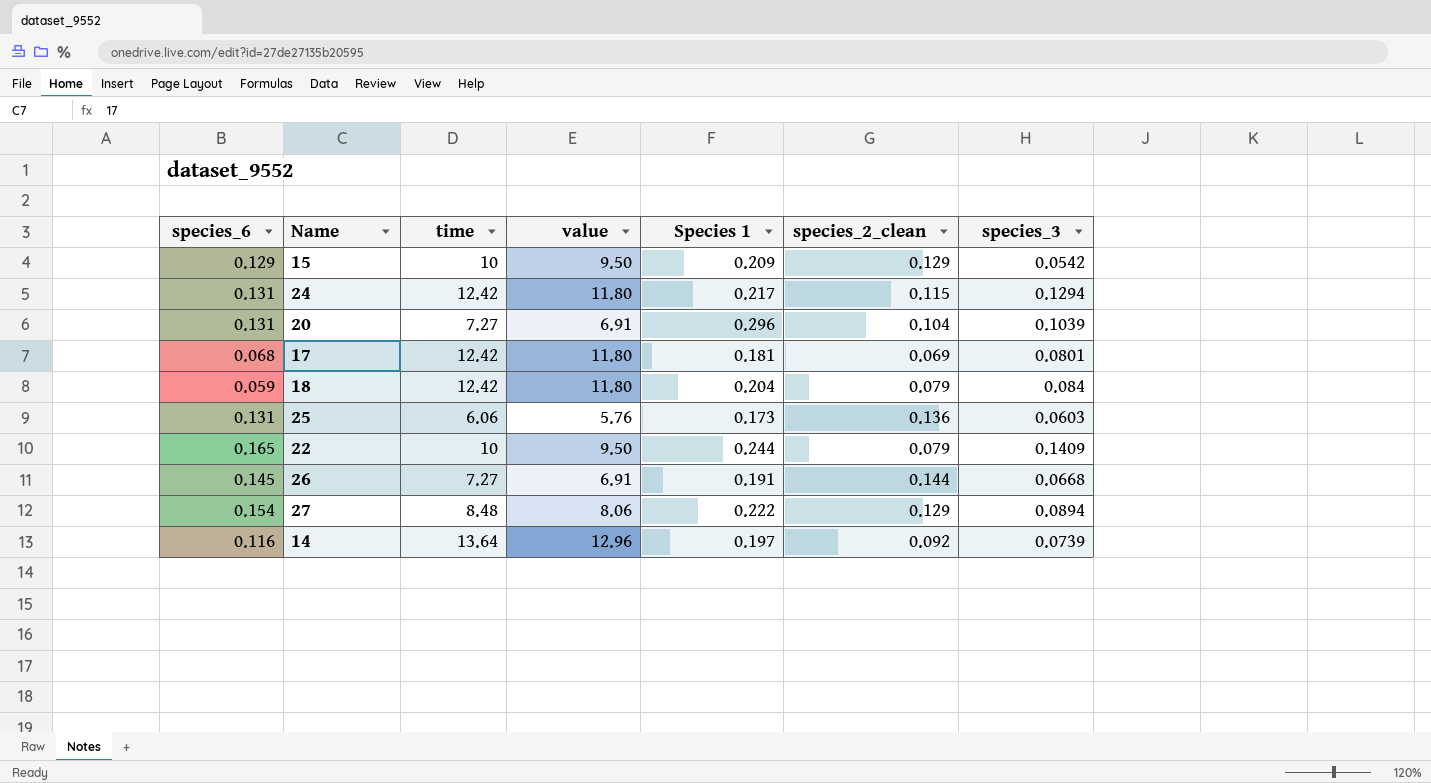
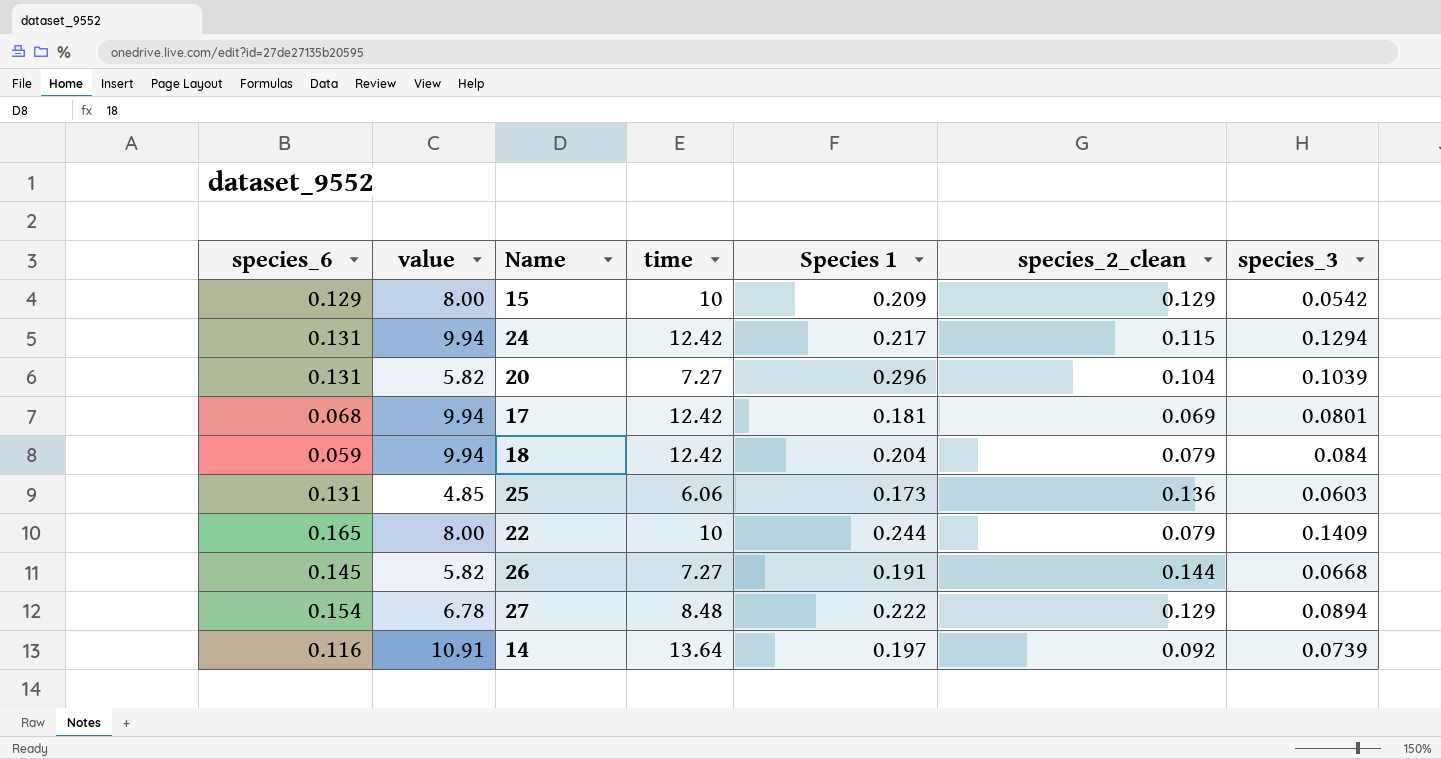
column value | formula: [time] * 0.95 -> [time] * 0.8
column value | position: 4 -> 2

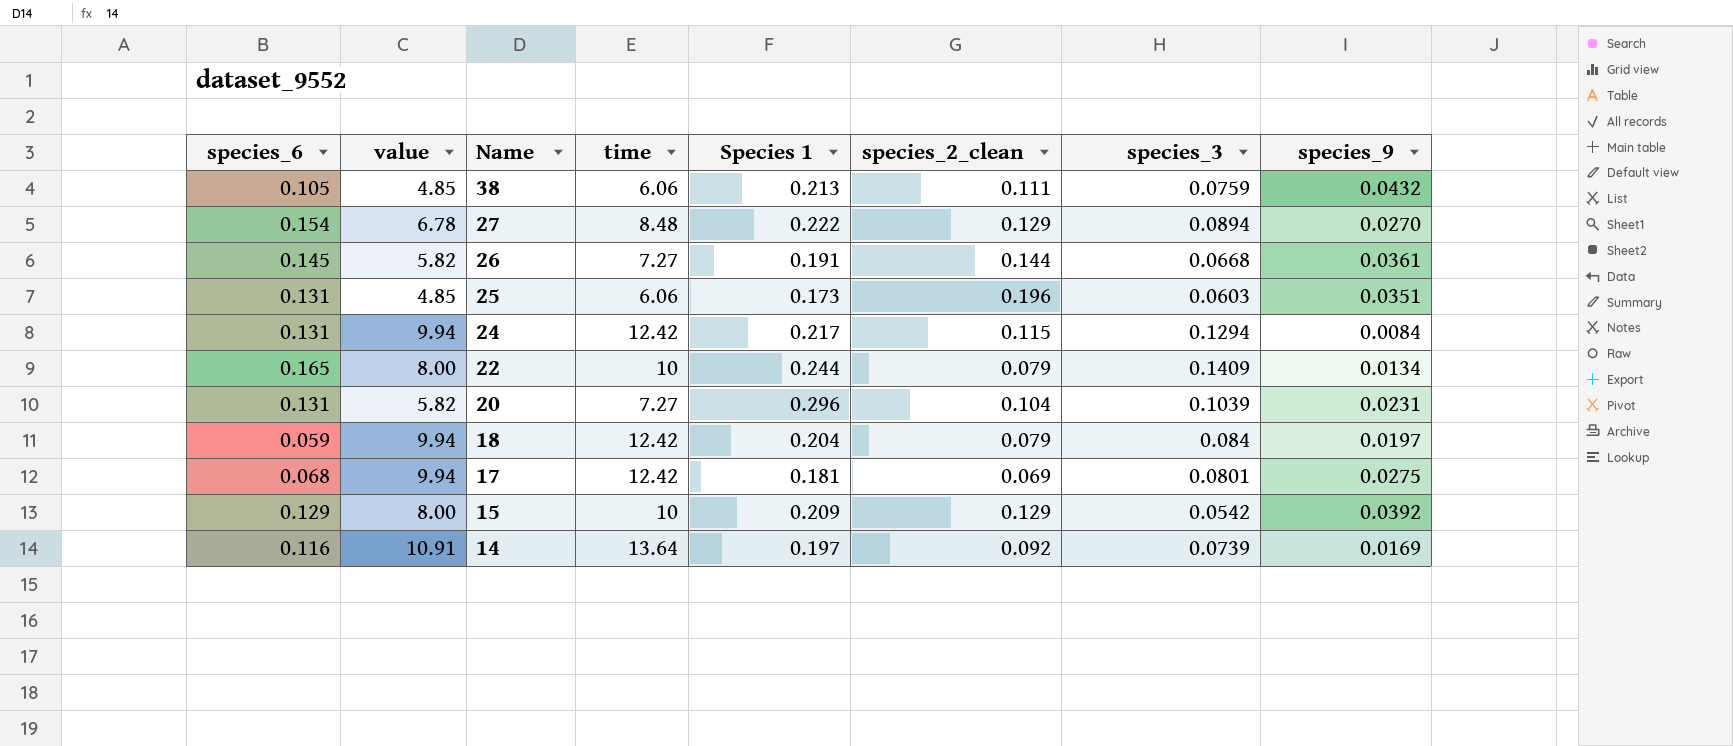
row order: none -> Name descending
column species_9 | position: none -> 8
row 38: none -> 0.105 | 4.85 | 6.06 | 0.213 | 0.111 | 0.0759 | 0.0432
25 | species_2_clean: 0.136 -> 0.196

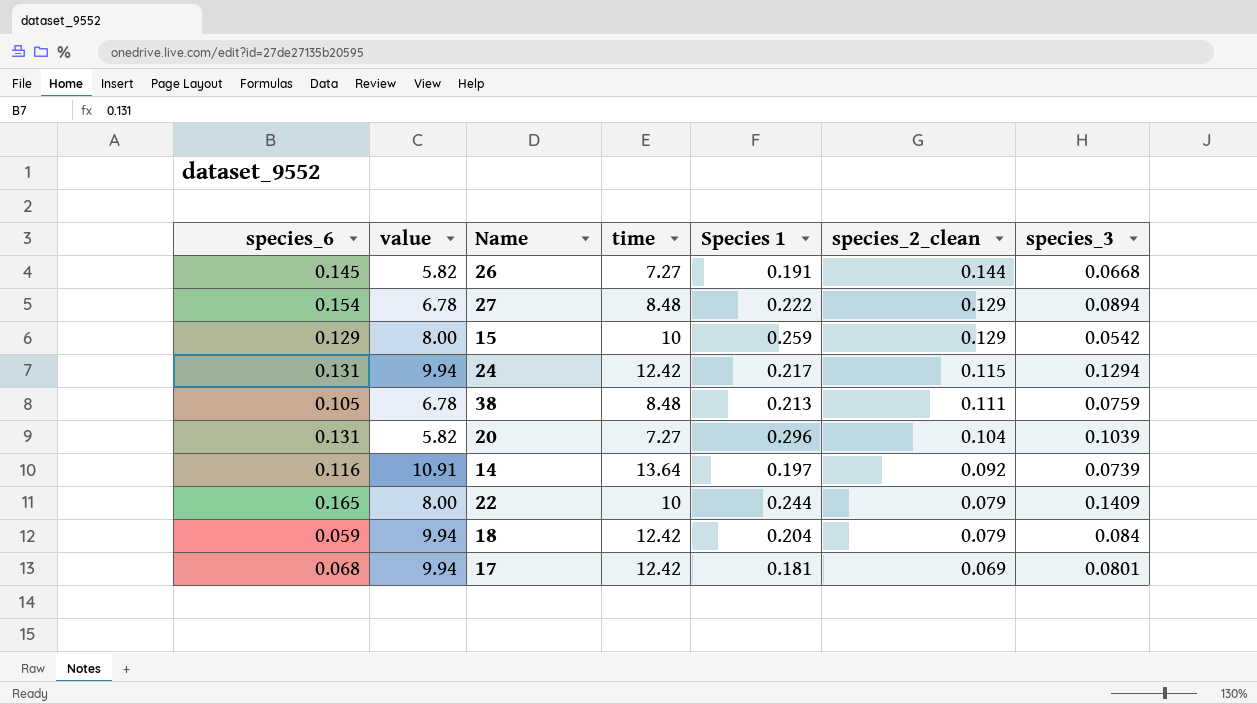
row order: Name descending -> species_2_clean descending
column species_9 | position: 8 -> none
row 25: 0.131 | 4.85 | 6.06 | 0.173 | 0.196 | 0.0603 | 0.0351 -> none
15 | Species 1: 0.209 -> 0.259
38 | value: 4.85 -> 6.78
38 | time: 6.06 -> 8.48

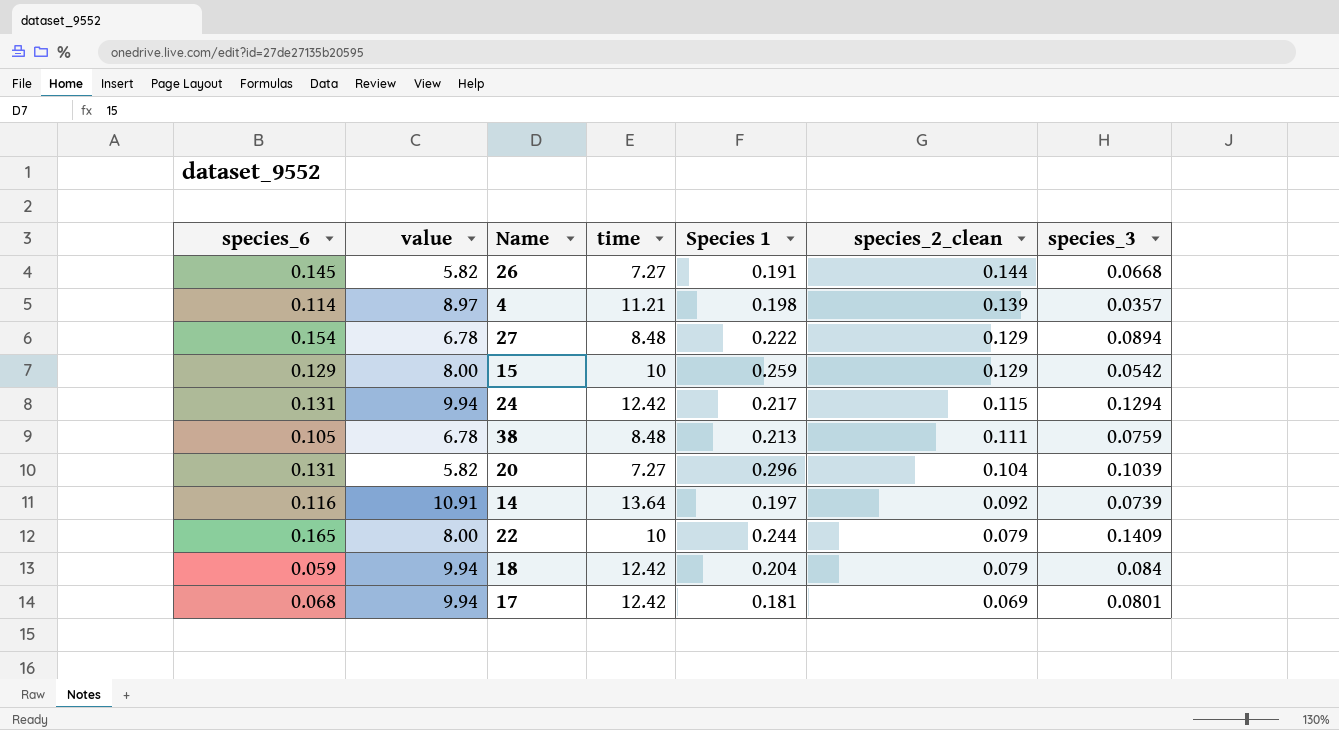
row 4: none -> 0.114 | 8.97 | 11.21 | 0.198 | 0.139 | 0.0357

